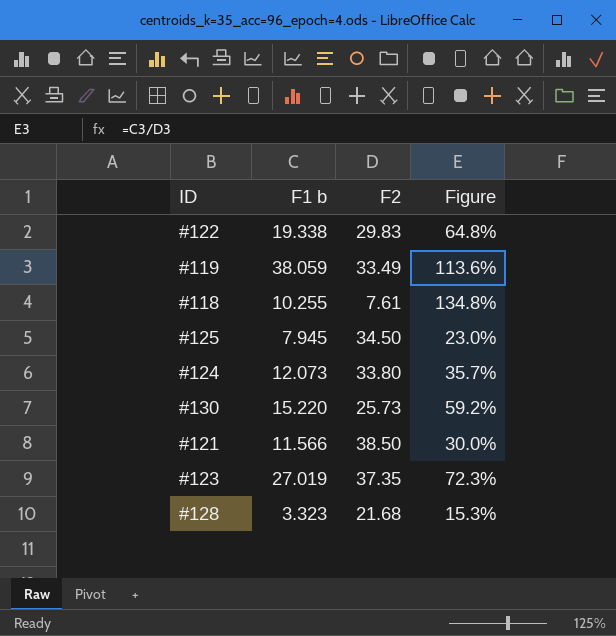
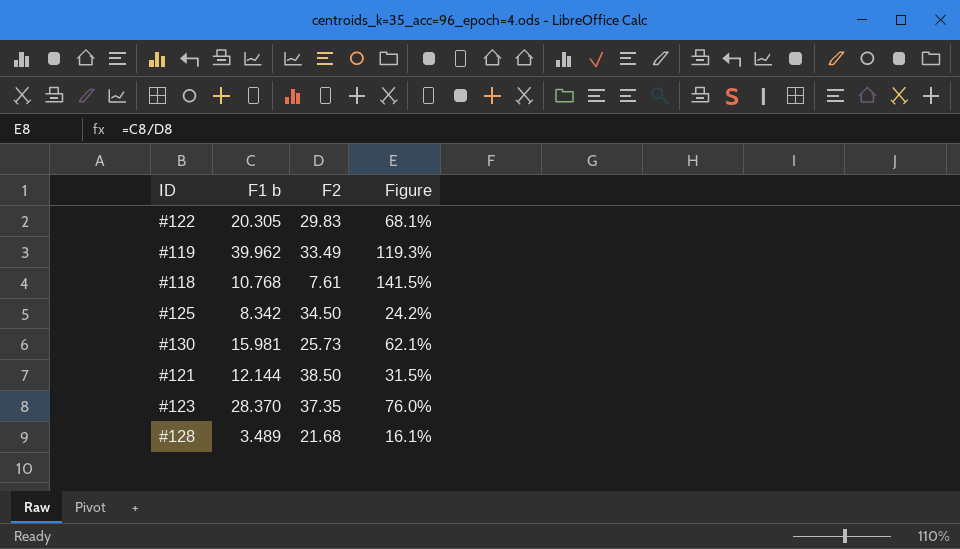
row #124: 12.073 | 33.80 | 35.7% -> none
#122 | F1 b: 19.338 -> 20.305
#122 | Figure: 64.8% -> 68.1%
#119 | F1 b: 38.059 -> 39.962
#119 | Figure: 113.6% -> 119.3%
#118 | F1 b: 10.255 -> 10.768
#118 | Figure: 134.8% -> 141.5%
#125 | F1 b: 7.945 -> 8.342
#125 | Figure: 23.0% -> 24.2%
#130 | F1 b: 15.220 -> 15.981
#130 | Figure: 59.2% -> 62.1%
#121 | F1 b: 11.566 -> 12.144
#121 | Figure: 30.0% -> 31.5%
#123 | F1 b: 27.019 -> 28.370
#123 | Figure: 72.3% -> 76.0%
#128 | F1 b: 3.323 -> 3.489
#128 | Figure: 15.3% -> 16.1%

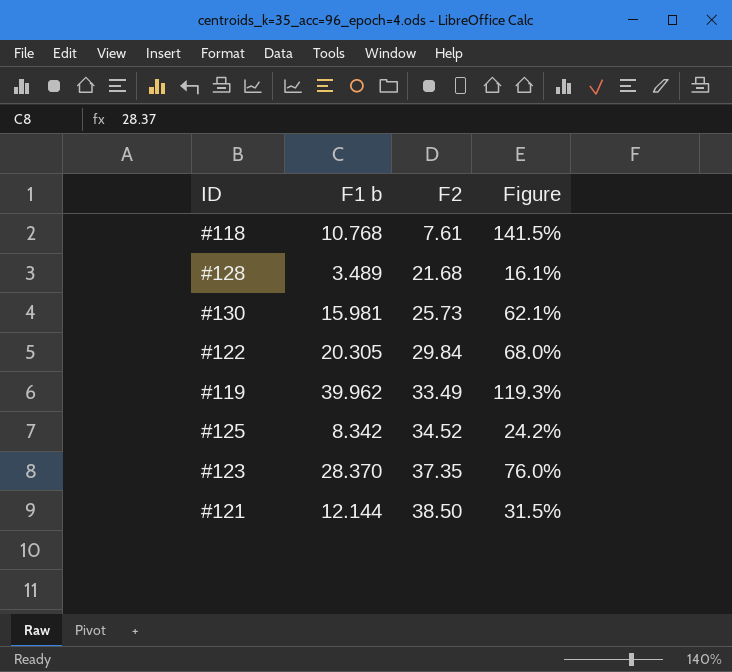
row order: none -> F2 ascending
#122 | F2: 29.83 -> 29.84
#122 | Figure: 68.1% -> 68.0%
#125 | F2: 34.50 -> 34.52

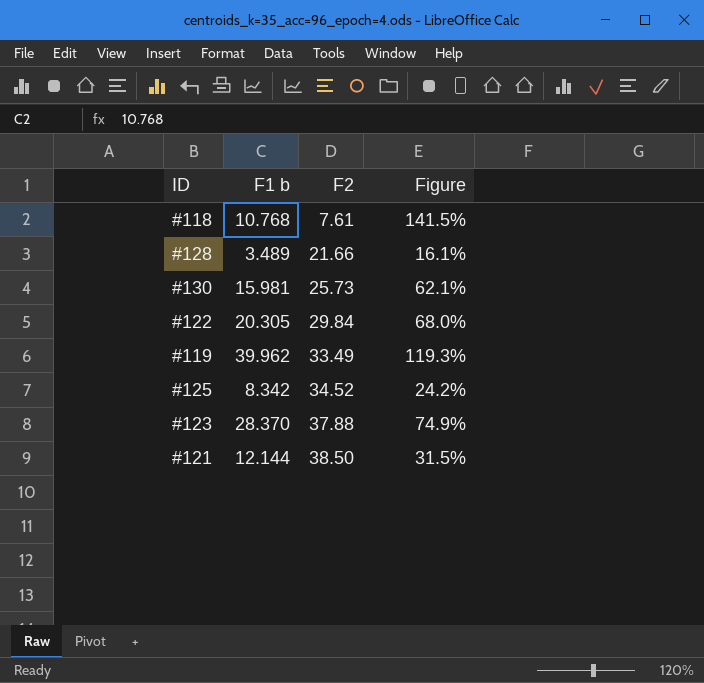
#128 | F2: 21.68 -> 21.66
#123 | F2: 37.35 -> 37.88
#123 | Figure: 76.0% -> 74.9%

